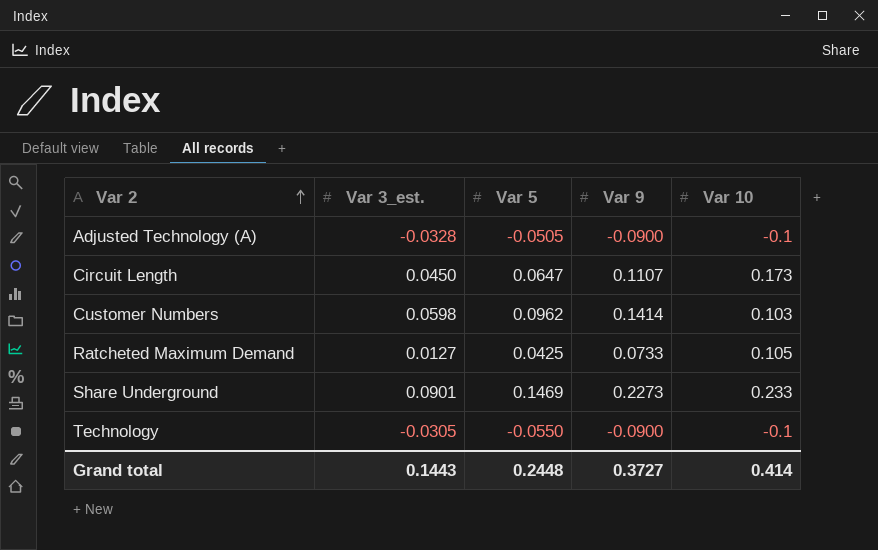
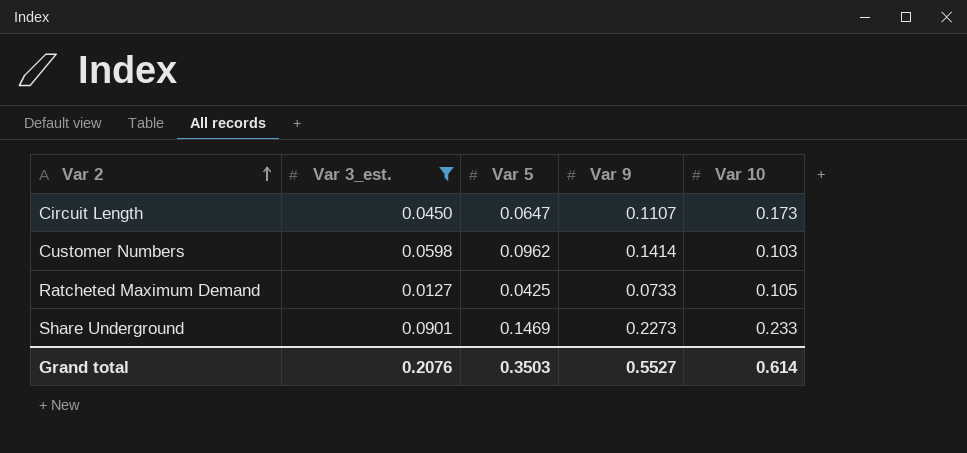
filter: none -> Var 3_est. >= 0.0127
Grand total | Var 3_est.: 0.1443 -> 0.2076
Grand total | Var 5: 0.2448 -> 0.3503
Grand total | Var 9: 0.3727 -> 0.5527
Grand total | Var 10: 0.414 -> 0.614

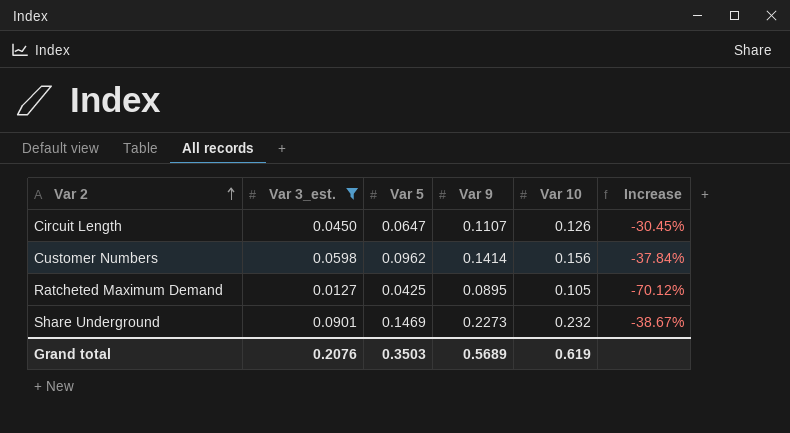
column Increase | formula: none -> ([Var 3_est.] - [Var 5]) / [Var 5]
Circuit Length | Var 10: 0.173 -> 0.126
Customer Numbers | Var 10: 0.103 -> 0.156
Ratcheted Maximum Demand | Var 9: 0.0733 -> 0.0895
Share Underground | Var 10: 0.233 -> 0.232
Grand total | Var 9: 0.5527 -> 0.5689
Grand total | Var 10: 0.614 -> 0.619

